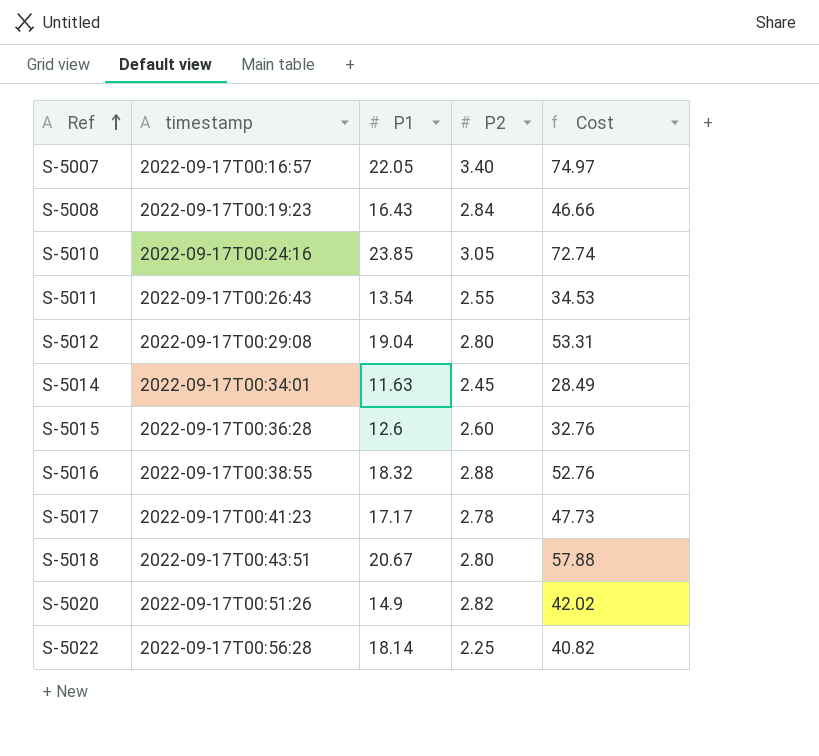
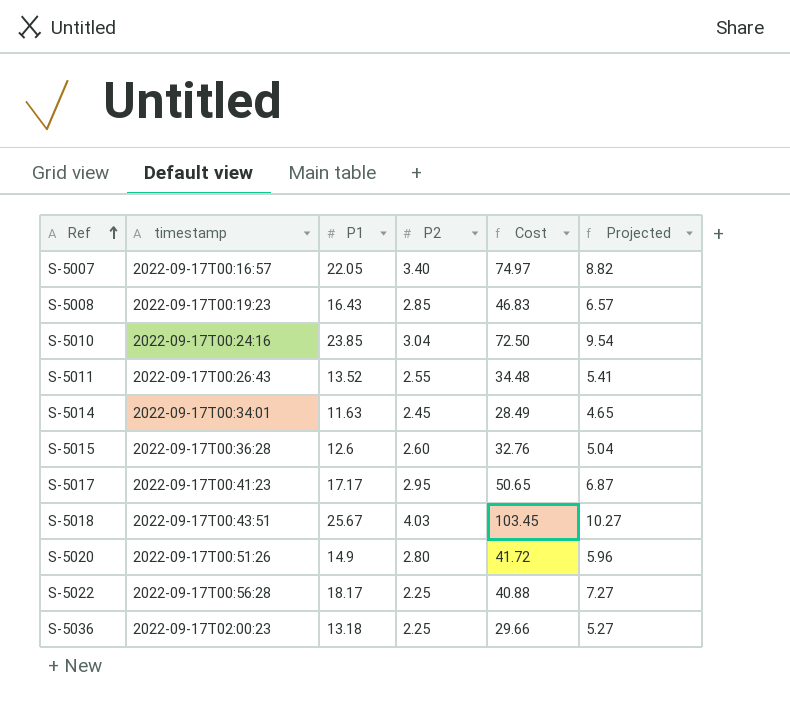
column Projected | formula: none -> [P1] * 0.4
row S-5012: 2022-09-17T00:29:08 | 19.04 | 2.80 | 53.31 -> none
row S-5016: 2022-09-17T00:38:55 | 18.32 | 2.88 | 52.76 -> none
S-5008 | P2: 2.84 -> 2.85
S-5008 | Cost: 46.66 -> 46.83
S-5010 | P2: 3.05 -> 3.04
S-5010 | Cost: 72.74 -> 72.50
S-5011 | P1: 13.54 -> 13.52
S-5011 | Cost: 34.53 -> 34.48
S-5017 | P2: 2.78 -> 2.95
S-5017 | Cost: 47.73 -> 50.65
S-5018 | P1: 20.67 -> 25.67
S-5018 | P2: 2.80 -> 4.03
S-5018 | Cost: 57.88 -> 103.45
S-5020 | P2: 2.82 -> 2.80
S-5020 | Cost: 42.02 -> 41.72
S-5022 | P1: 18.14 -> 18.17
S-5022 | Cost: 40.82 -> 40.88
row S-5036: none -> 2022-09-17T02:00:23 | 13.18 | 2.25 | 29.66 | 5.27

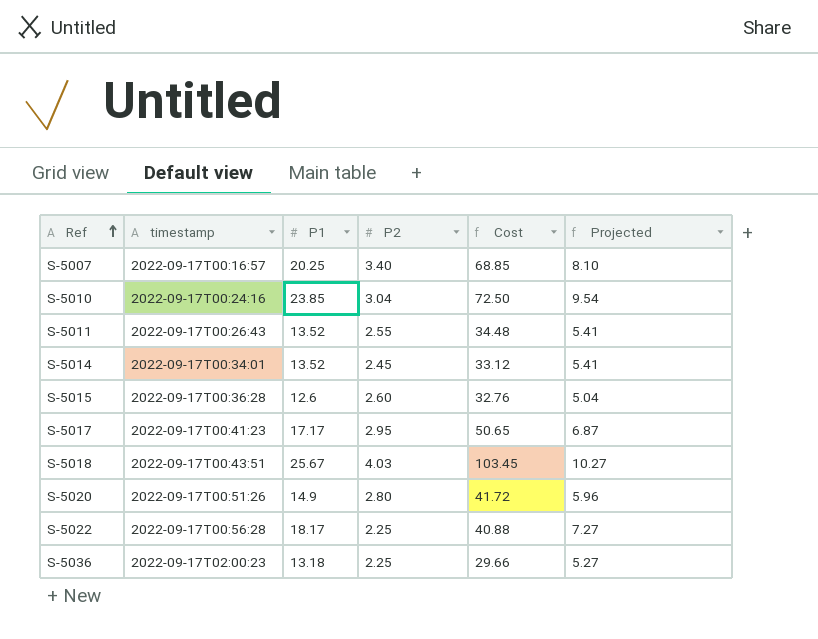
row S-5008: 2022-09-17T00:19:23 | 16.43 | 2.85 | 46.83 | 6.57 -> none
S-5007 | P1: 22.05 -> 20.25
S-5007 | Cost: 74.97 -> 68.85
S-5007 | Projected: 8.82 -> 8.10
S-5014 | P1: 11.63 -> 13.52
S-5014 | Cost: 28.49 -> 33.12
S-5014 | Projected: 4.65 -> 5.41

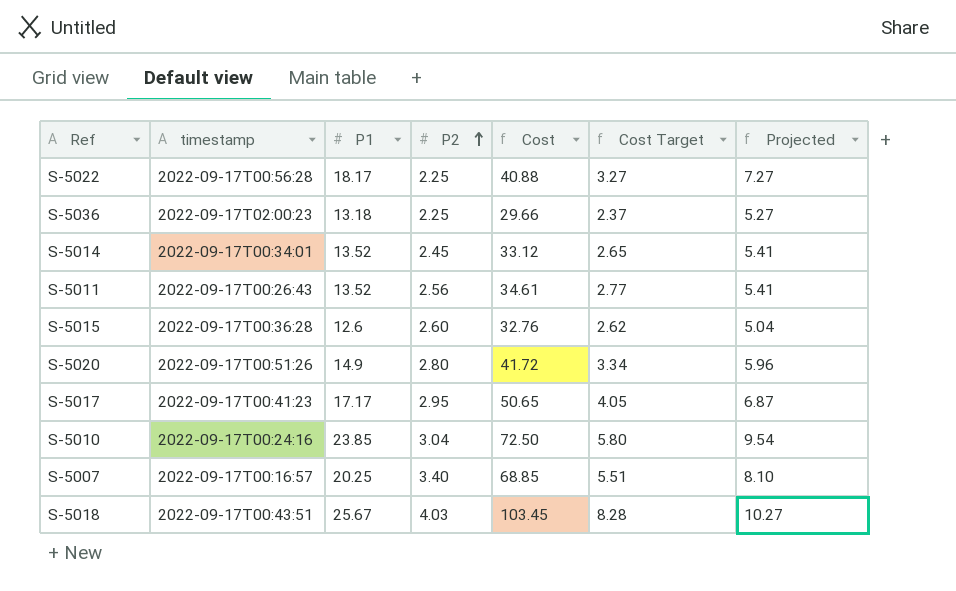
row order: Ref ascending -> P2 ascending
column Cost Target | formula: none -> [Cost] * 0.08
S-5011 | P2: 2.55 -> 2.56
S-5011 | Cost: 34.48 -> 34.61

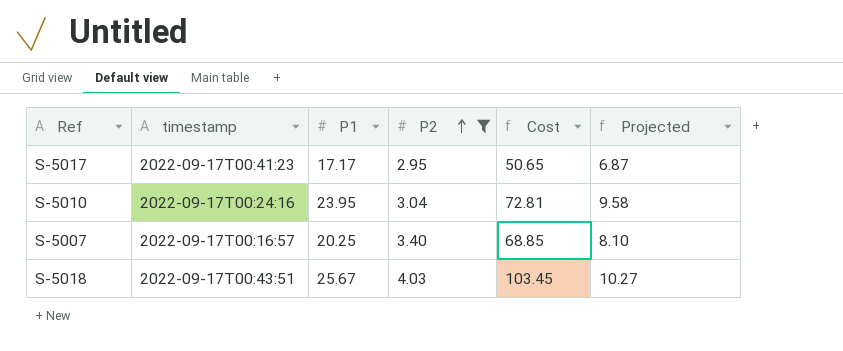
filter: none -> P2 >= 2.95
column Cost Target | formula: [Cost] * 0.08 -> none
S-5010 | P1: 23.85 -> 23.95
S-5010 | Cost: 72.50 -> 72.81
S-5010 | Projected: 9.54 -> 9.58

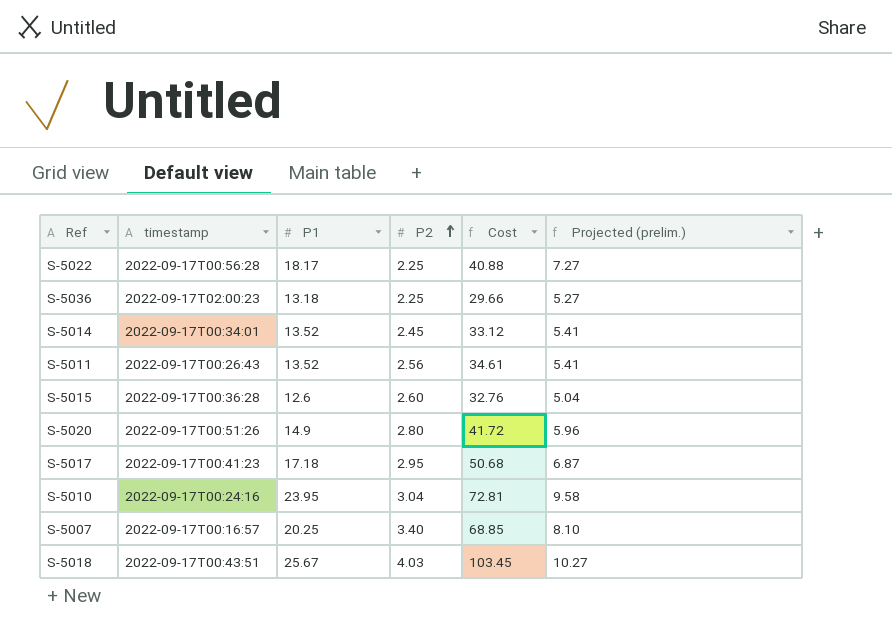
filter: P2 >= 2.95 -> none
column name: Projected -> Projected (prelim.)
S-5017 | P1: 17.17 -> 17.18
S-5017 | Cost: 50.65 -> 50.68

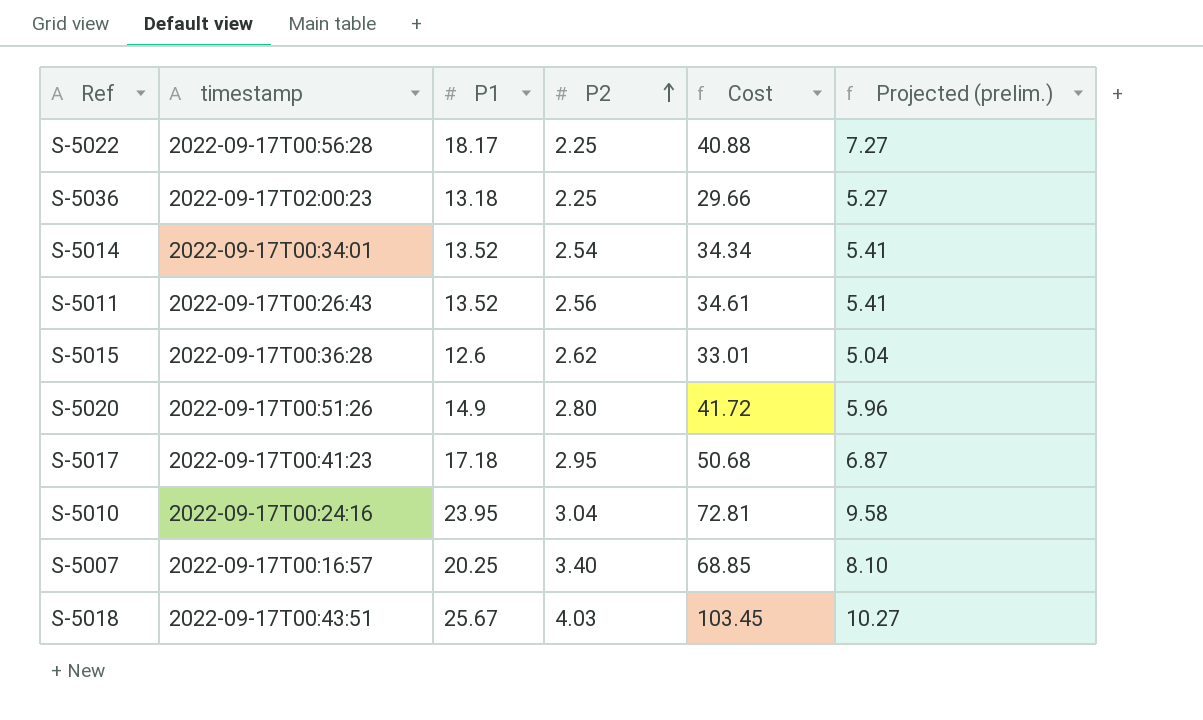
S-5014 | P2: 2.45 -> 2.54
S-5014 | Cost: 33.12 -> 34.34
S-5015 | P2: 2.60 -> 2.62
S-5015 | Cost: 32.76 -> 33.01

